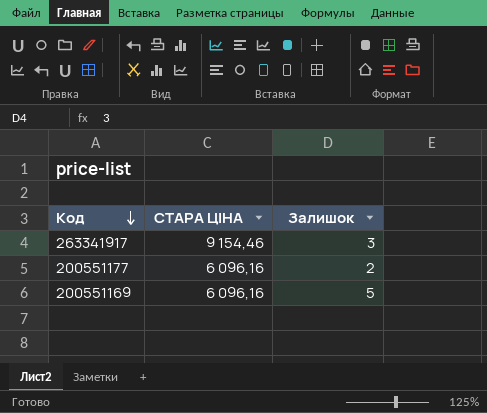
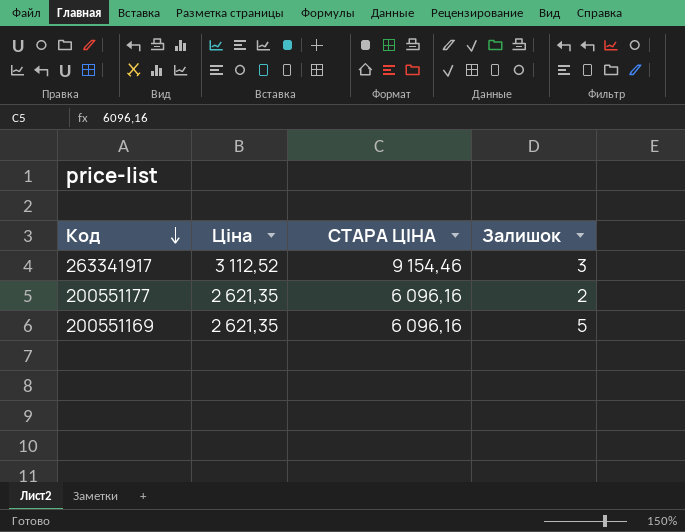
column Ціна | position: none -> 2

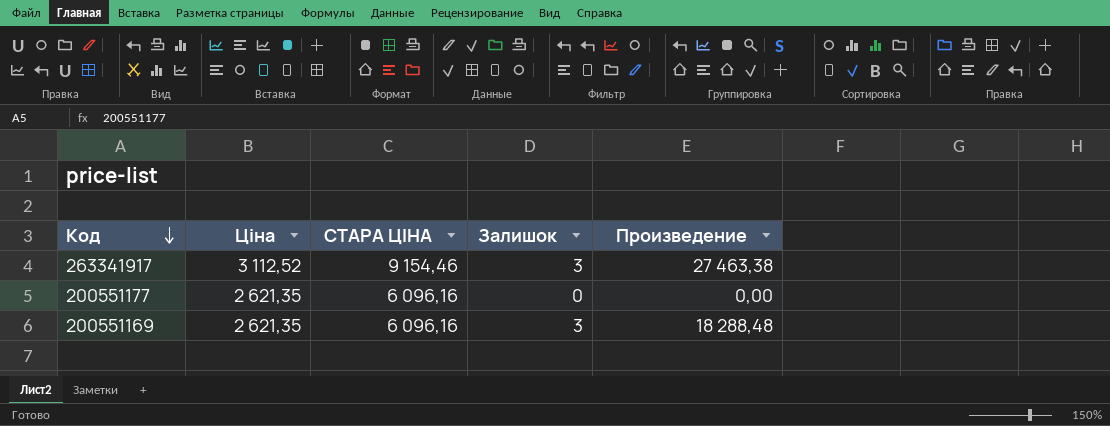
column Произведение | formula: none -> [СТАРА ЦІНА] * [Залишок]
200551177 | Залишок: 2 -> 0
200551169 | Залишок: 5 -> 3

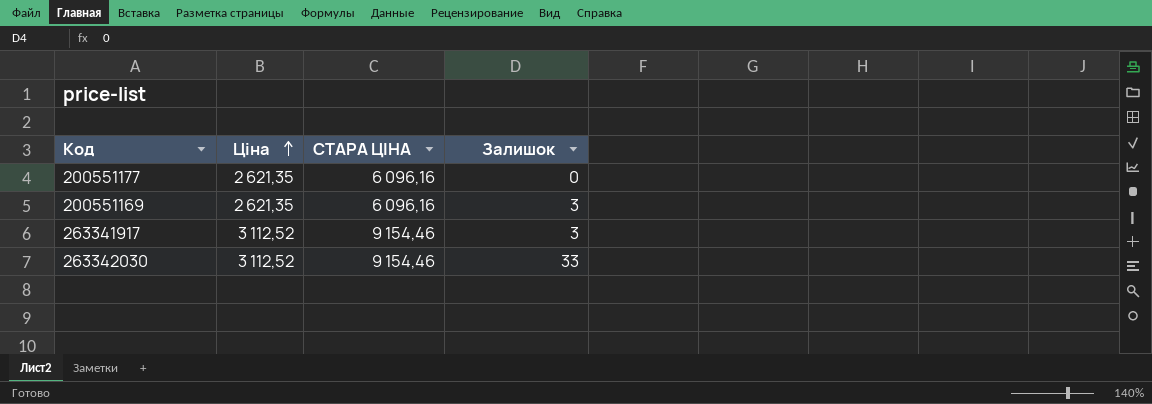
row order: Код descending -> Ціна ascending
column Произведение | formula: [СТАРА ЦІНА] * [Залишок] -> none
row 263342030: none -> 3 112,52 | 9 154,46 | 33

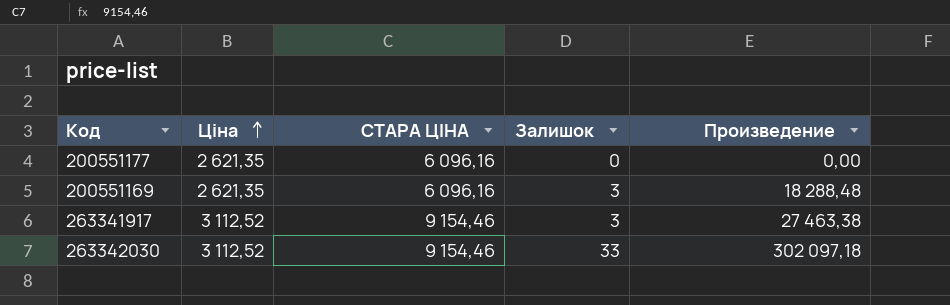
column Произведение | formula: none -> [СТАРА ЦІНА] * [Залишок]

